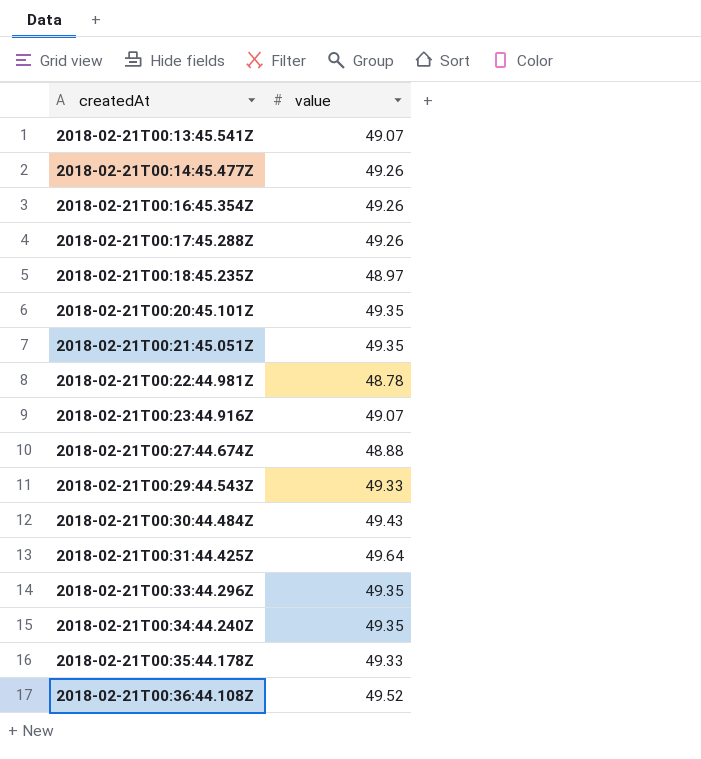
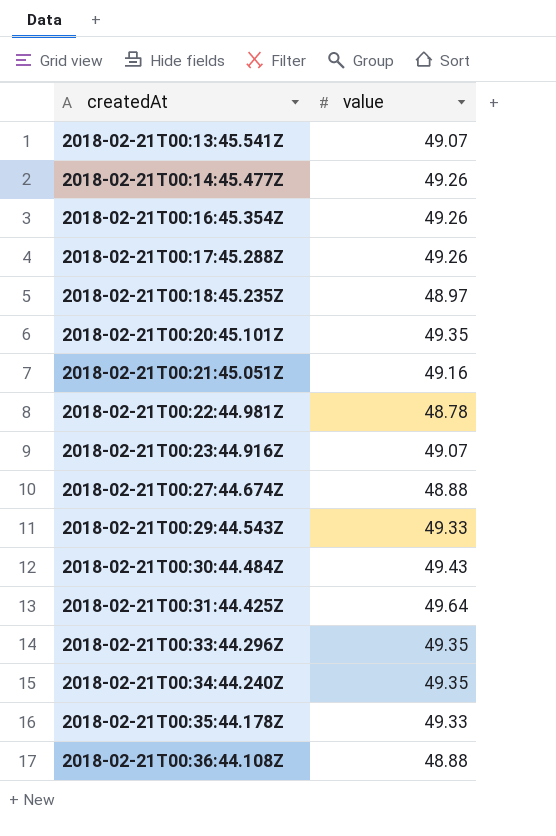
2018-02-21T00:21:45.051Z | value: 49.35 -> 49.16
2018-02-21T00:36:44.108Z | value: 49.52 -> 48.88

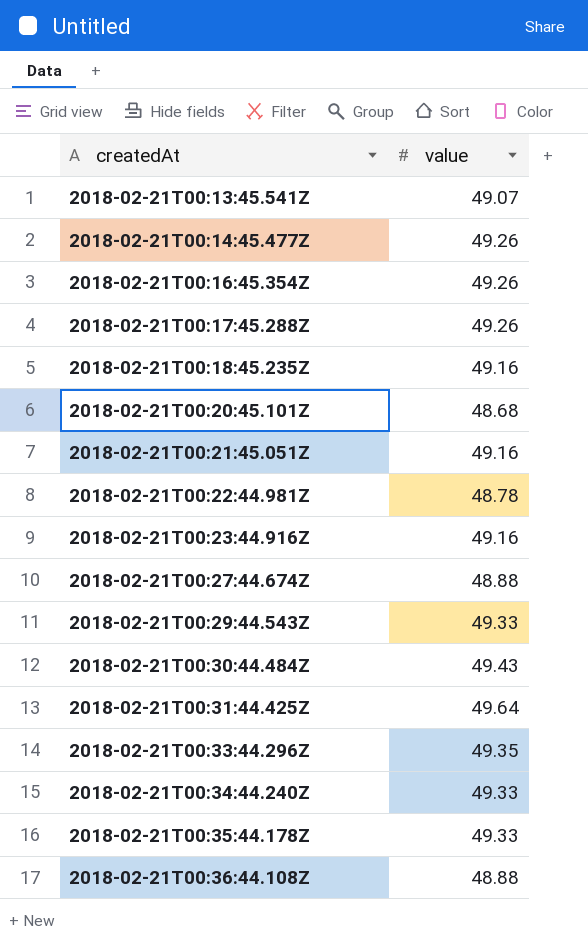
2018-02-21T00:18:45.235Z | value: 48.97 -> 49.16
2018-02-21T00:20:45.101Z | value: 49.35 -> 48.68
2018-02-21T00:23:44.916Z | value: 49.07 -> 49.16
2018-02-21T00:34:44.240Z | value: 49.35 -> 49.33

